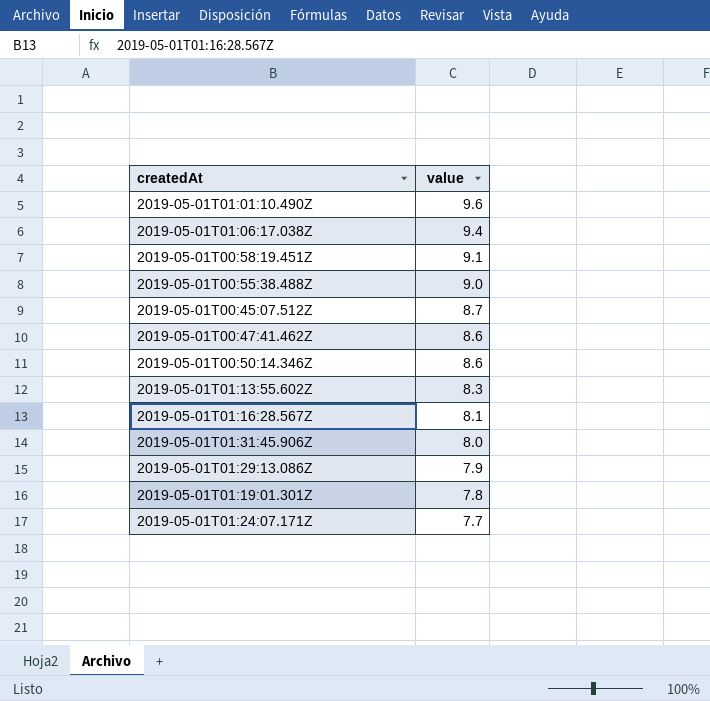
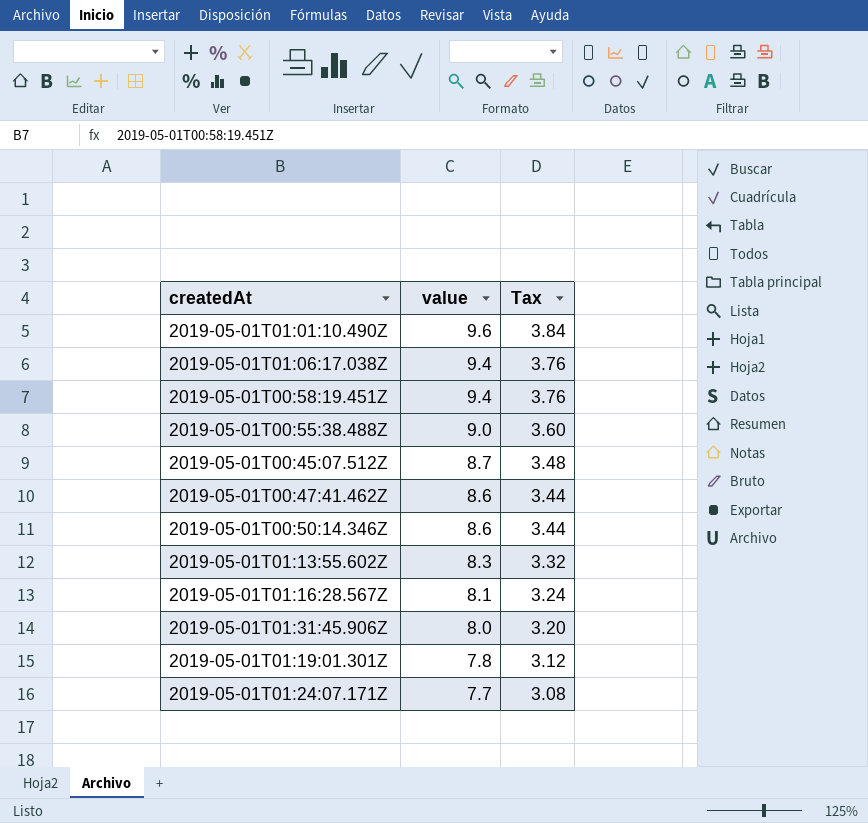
column Tax | formula: none -> [value] * 0.4
row 2019-05-01T01:29:13.086Z: 7.9 -> none
2019-05-01T00:58:19.451Z | value: 9.1 -> 9.4

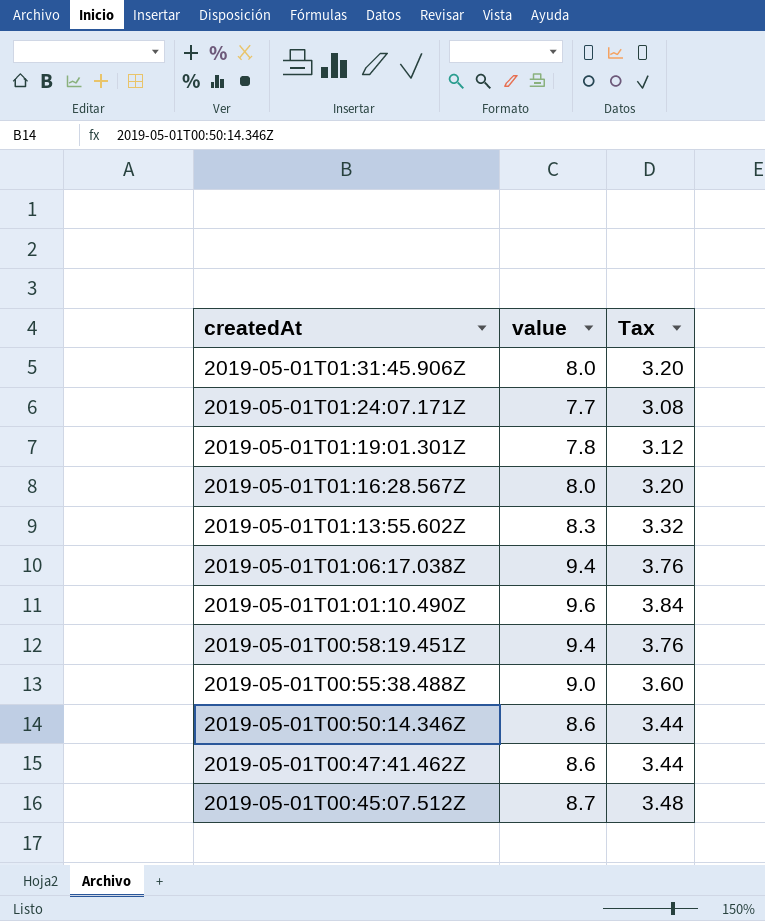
row order: value descending -> createdAt descending
2019-05-01T01:16:28.567Z | value: 8.1 -> 8.0
2019-05-01T01:16:28.567Z | Tax: 3.24 -> 3.20

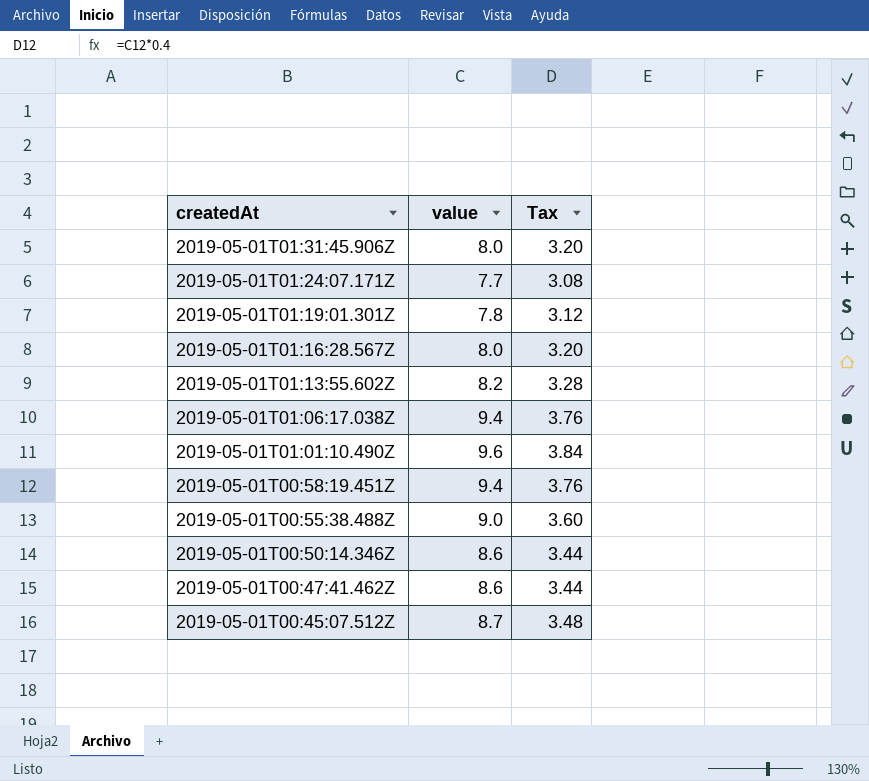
2019-05-01T01:13:55.602Z | value: 8.3 -> 8.2
2019-05-01T01:13:55.602Z | Tax: 3.32 -> 3.28

